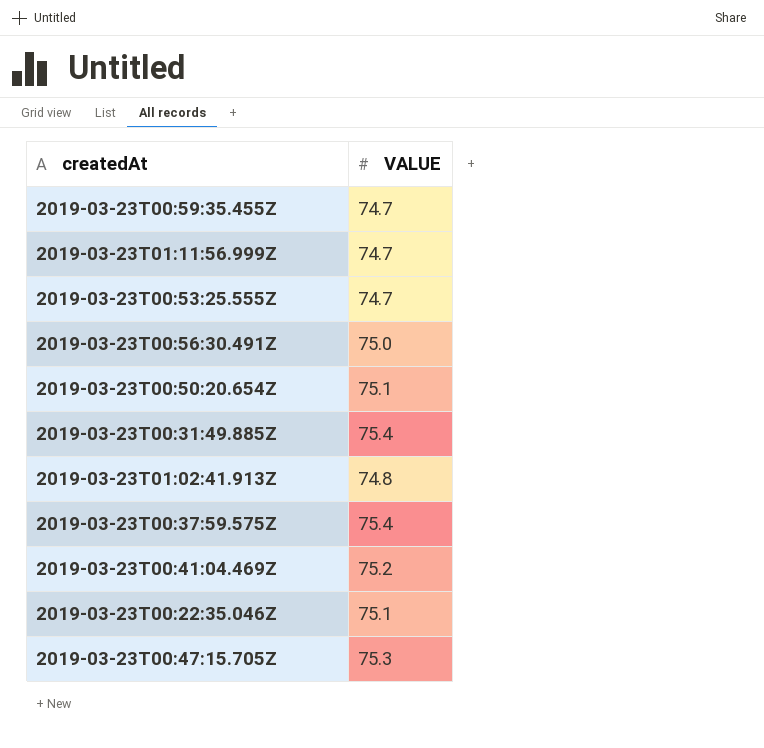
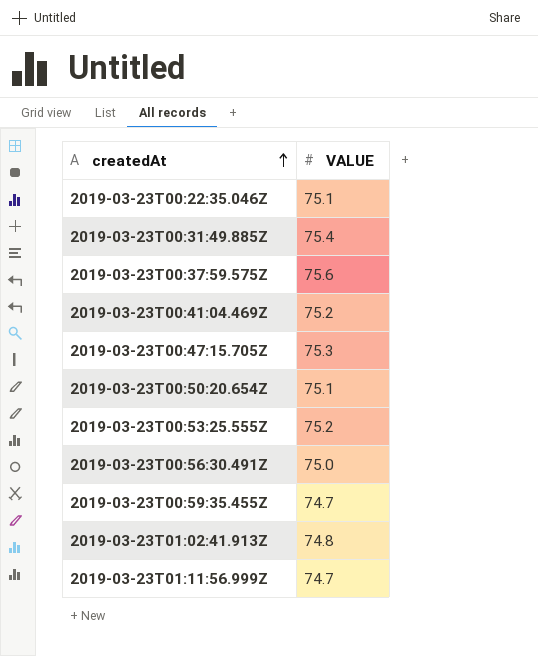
row order: none -> createdAt ascending
2019-03-23T00:37:59.575Z | VALUE: 75.4 -> 75.6
2019-03-23T00:53:25.555Z | VALUE: 74.7 -> 75.2

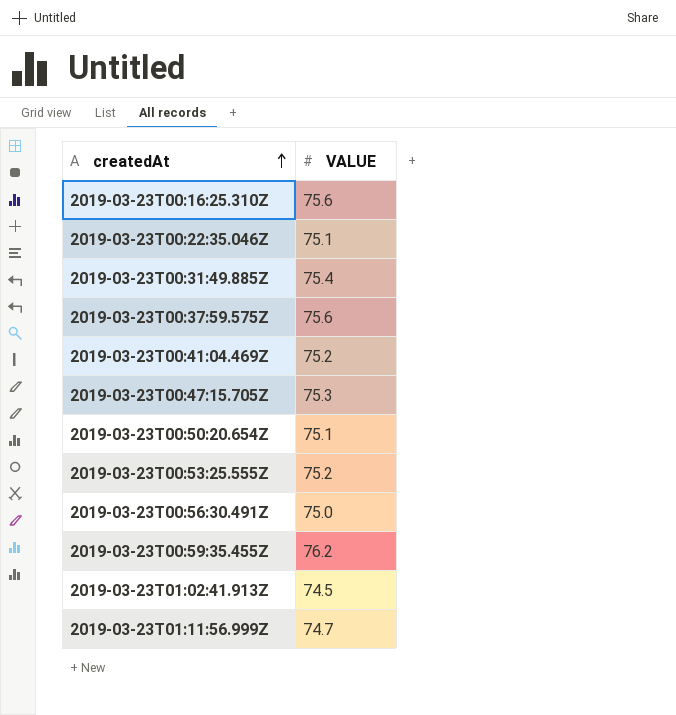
row 2019-03-23T00:16:25.310Z: none -> 75.6
2019-03-23T00:59:35.455Z | VALUE: 74.7 -> 76.2
2019-03-23T01:02:41.913Z | VALUE: 74.8 -> 74.5

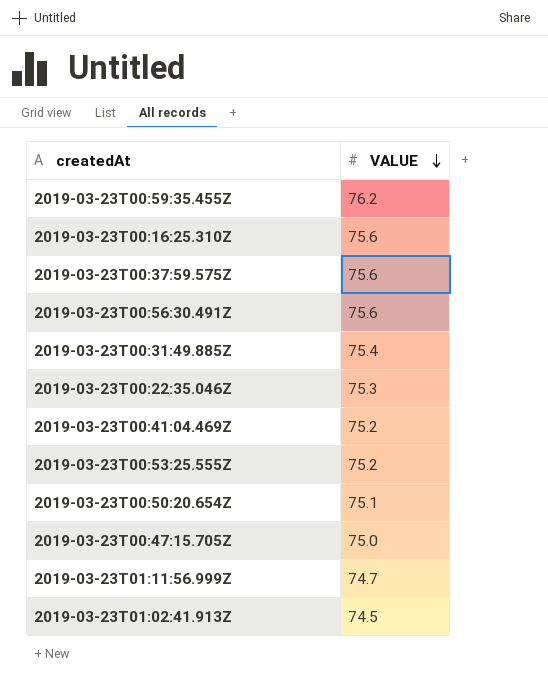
row order: createdAt ascending -> VALUE descending
2019-03-23T00:56:30.491Z | VALUE: 75.0 -> 75.6
2019-03-23T00:22:35.046Z | VALUE: 75.1 -> 75.3
2019-03-23T00:47:15.705Z | VALUE: 75.3 -> 75.0

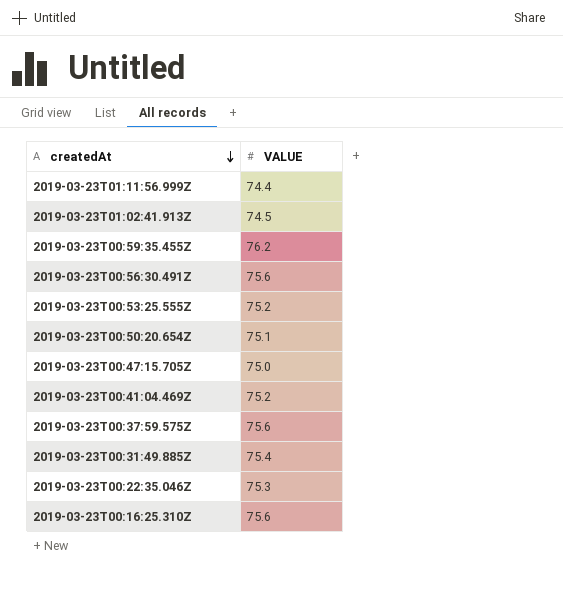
row order: VALUE descending -> createdAt descending
2019-03-23T01:11:56.999Z | VALUE: 74.7 -> 74.4

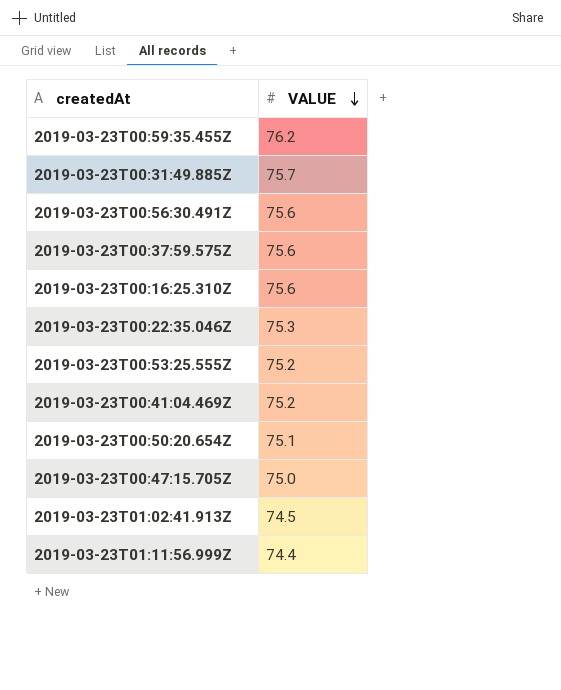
row order: createdAt descending -> VALUE descending
2019-03-23T00:31:49.885Z | VALUE: 75.4 -> 75.7

